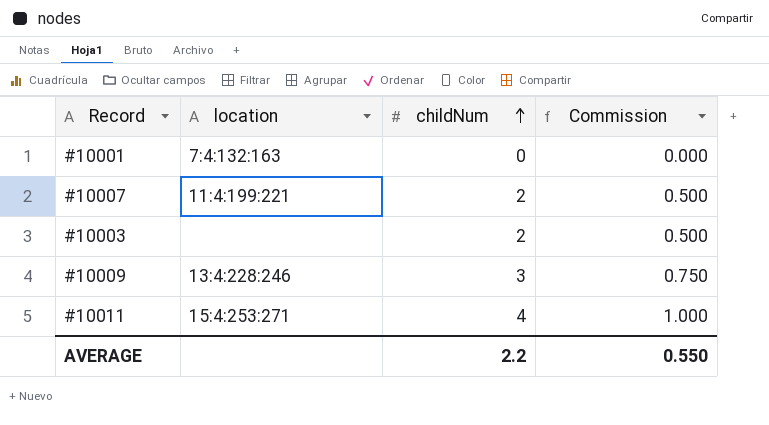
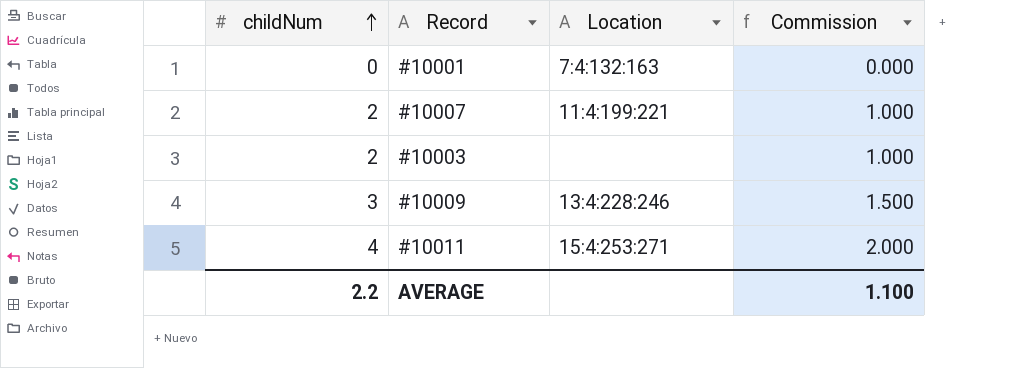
column childNum | position: 3 -> 1
column name: location -> Location
column Commission | formula: [childNum] * 0.25 -> [childNum] * 0.5
AVERAGE | Commission: 0.550 -> 1.100

